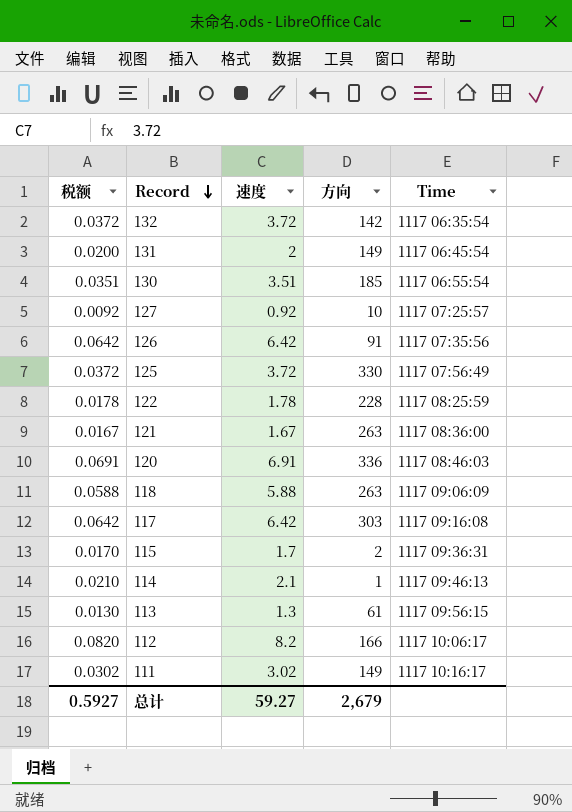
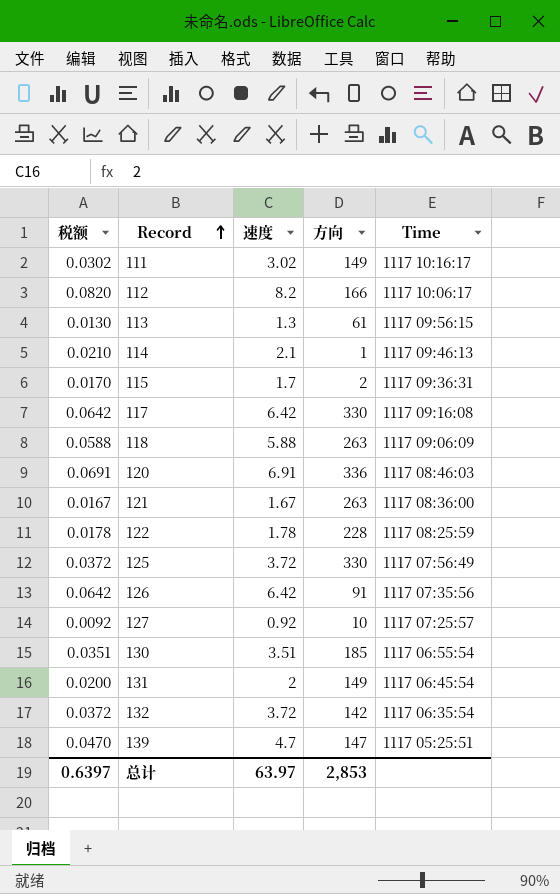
row order: Record descending -> Record ascending
117 | 方向: 303 -> 330
row 139: none -> 0.0470 | 4.7 | 147 | 1117 05:25:51
总计 | 税额: 0.5927 -> 0.6397
总计 | 速度: 59.27 -> 63.97
总计 | 方向: 2,679 -> 2,853

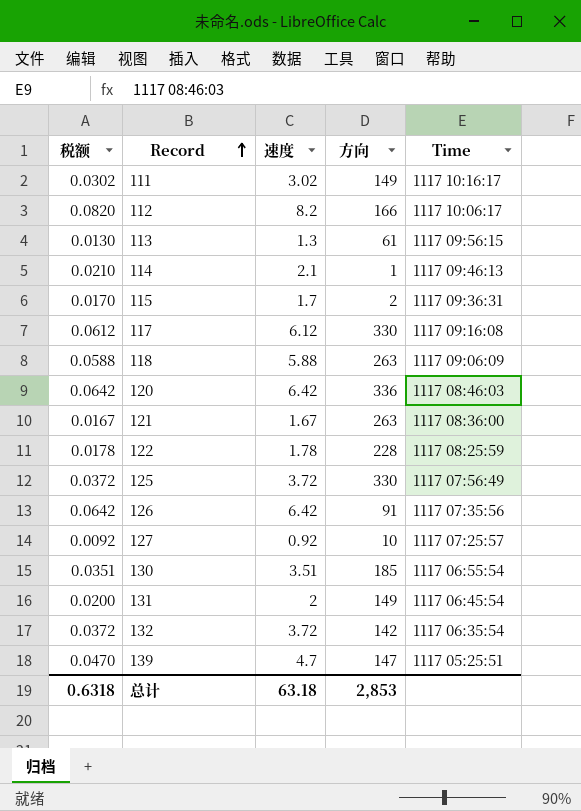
117 | 税额: 0.0642 -> 0.0612
117 | 速度: 6.42 -> 6.12
120 | 税额: 0.0691 -> 0.0642
120 | 速度: 6.91 -> 6.42
总计 | 税额: 0.6397 -> 0.6318
总计 | 速度: 63.97 -> 63.18

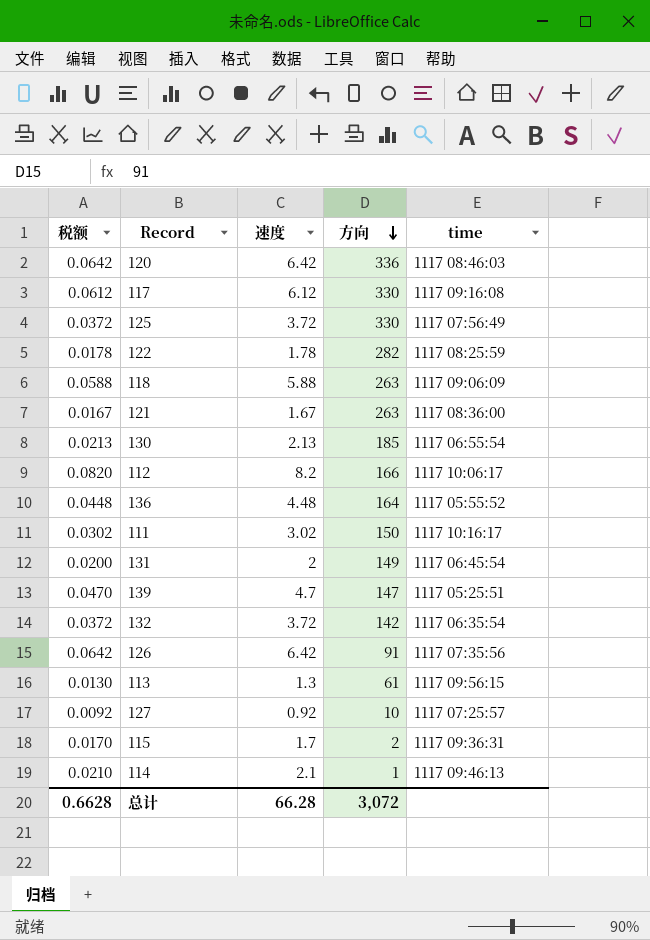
row order: Record ascending -> 方向 descending
column name: Time -> time
122 | 方向: 228 -> 282
130 | 税额: 0.0351 -> 0.0213
130 | 速度: 3.51 -> 2.13
row 136: none -> 0.0448 | 4.48 | 164 | 1117 05:55:52
111 | 方向: 149 -> 150
总计 | 税额: 0.6318 -> 0.6628
总计 | 速度: 63.18 -> 66.28
总计 | 方向: 2,853 -> 3,072

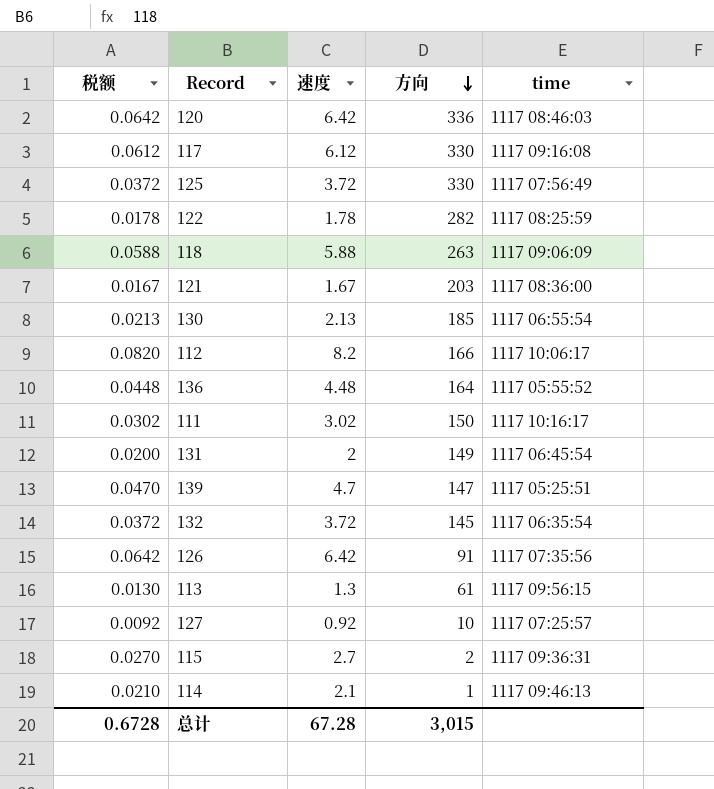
121 | 方向: 263 -> 203
132 | 方向: 142 -> 145
115 | 税额: 0.0170 -> 0.0270
115 | 速度: 1.7 -> 2.7
总计 | 税额: 0.6628 -> 0.6728
总计 | 速度: 66.28 -> 67.28
总计 | 方向: 3,072 -> 3,015

